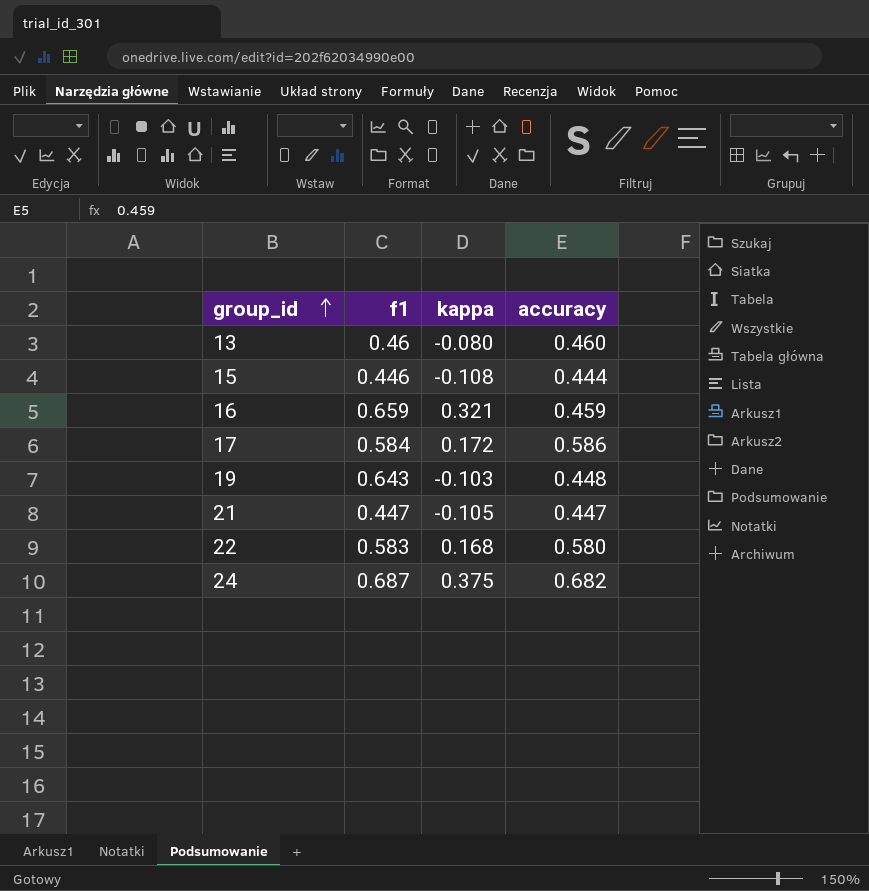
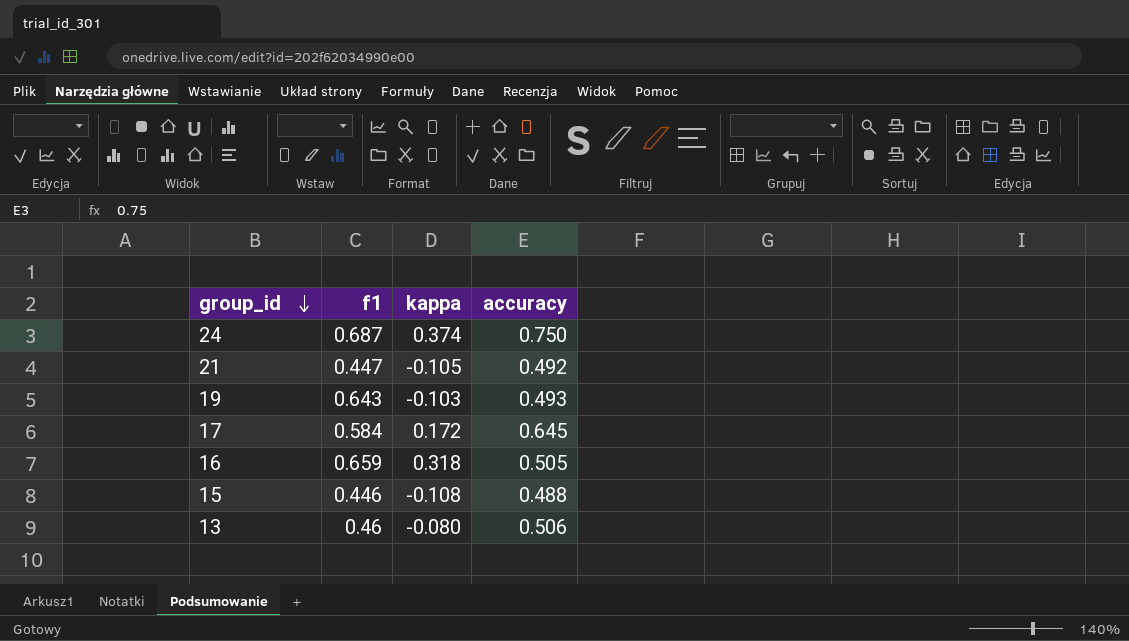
row order: group_id ascending -> group_id descending
row 22: 0.583 | 0.168 | 0.580 -> none
24 | kappa: 0.375 -> 0.374
24 | accuracy: 0.682 -> 0.750
21 | accuracy: 0.447 -> 0.492
19 | accuracy: 0.448 -> 0.493
17 | accuracy: 0.586 -> 0.645
16 | kappa: 0.321 -> 0.318
16 | accuracy: 0.459 -> 0.505
15 | accuracy: 0.444 -> 0.488
13 | accuracy: 0.460 -> 0.506

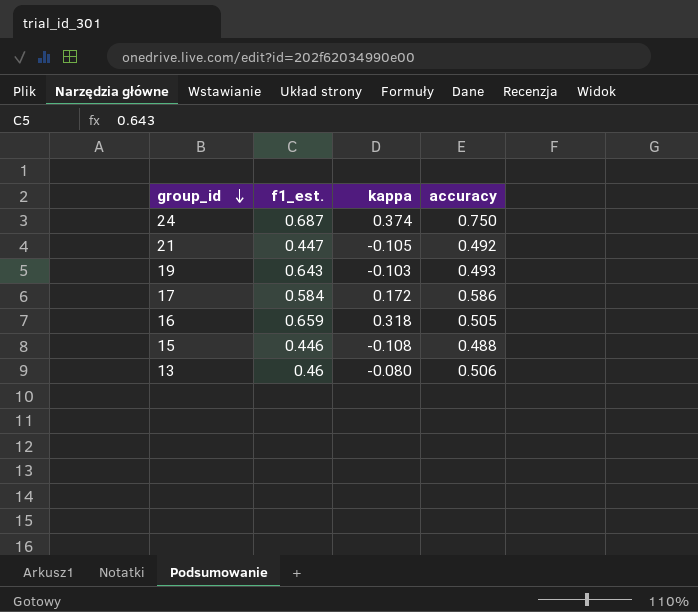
column name: f1 -> f1_est.
17 | accuracy: 0.645 -> 0.586

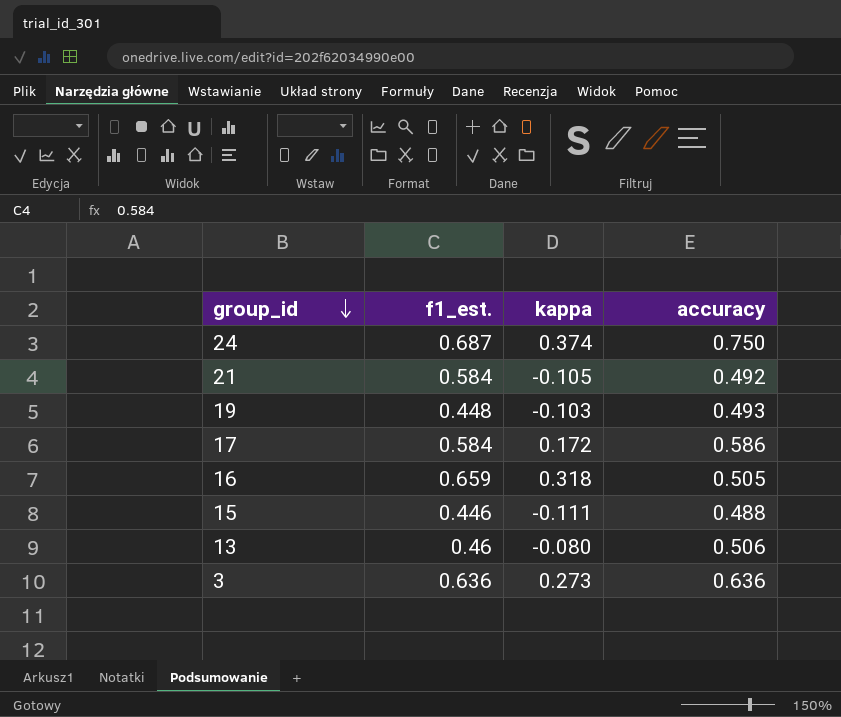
21 | f1_est.: 0.447 -> 0.584
19 | f1_est.: 0.643 -> 0.448
15 | kappa: -0.108 -> -0.111
row 3: none -> 0.636 | 0.273 | 0.636

